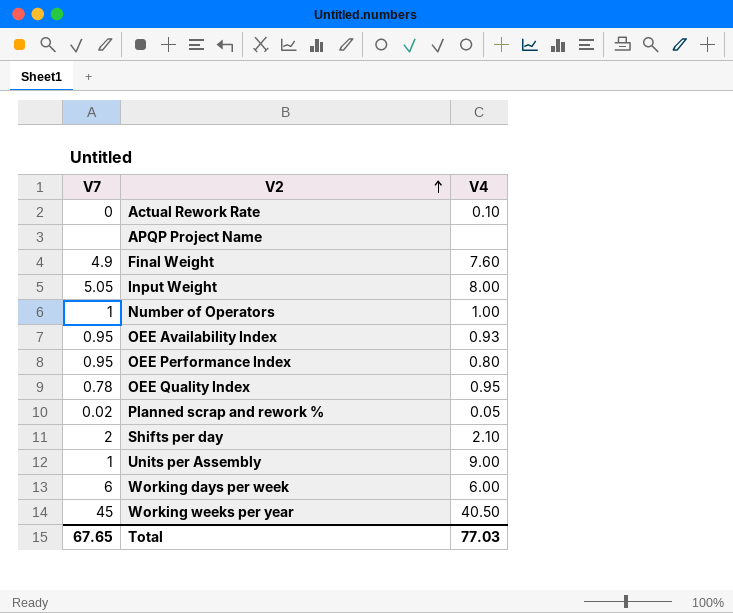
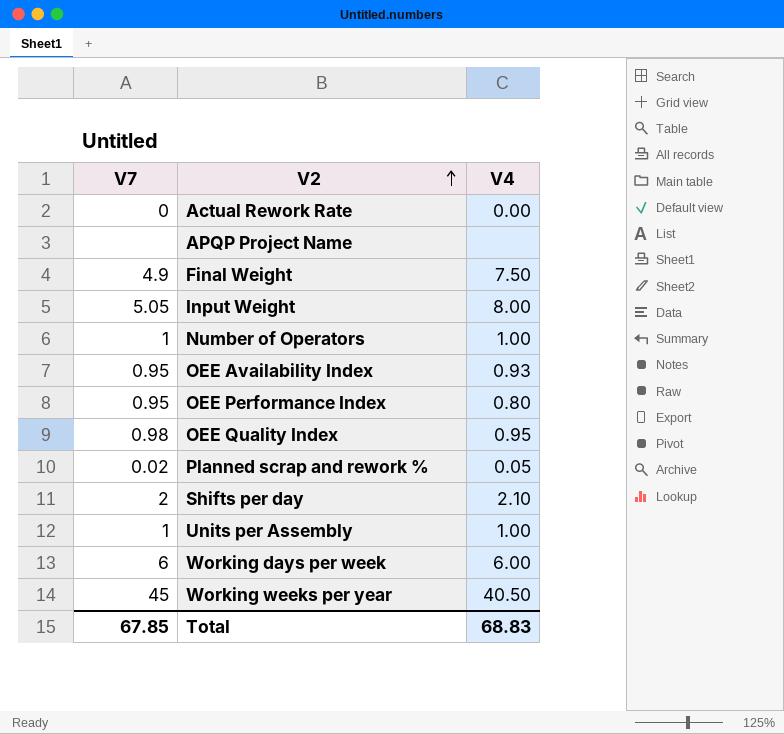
Actual Rework Rate | V4: 0.10 -> 0.00
Final Weight | V4: 7.60 -> 7.50
OEE Quality Index | V7: 0.78 -> 0.98
Units per Assembly | V4: 9.00 -> 1.00
Total | V7: 67.65 -> 67.85
Total | V4: 77.03 -> 68.83

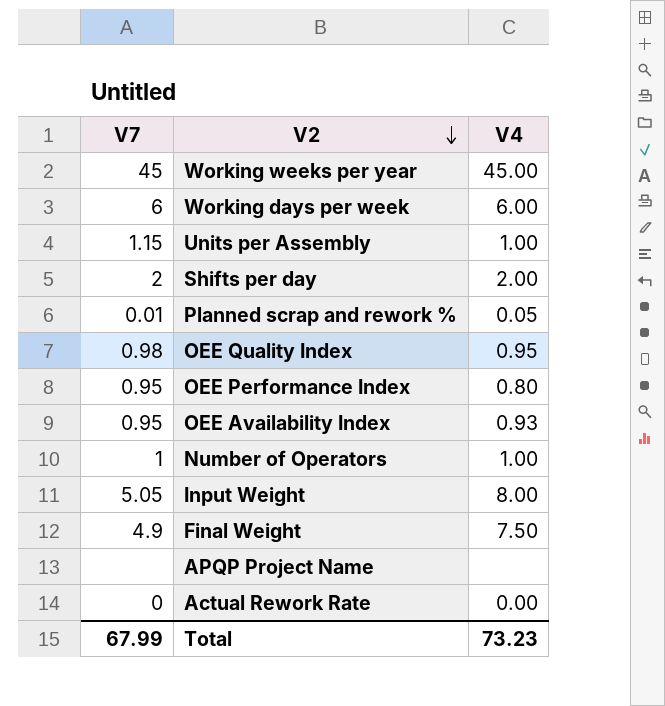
row order: V2 ascending -> V2 descending
Working weeks per year | V4: 40.50 -> 45.00
Units per Assembly | V7: 1 -> 1.15
Shifts per day | V4: 2.10 -> 2.00
Planned scrap and rework % | V7: 0.02 -> 0.01
Total | V7: 67.85 -> 67.99
Total | V4: 68.83 -> 73.23

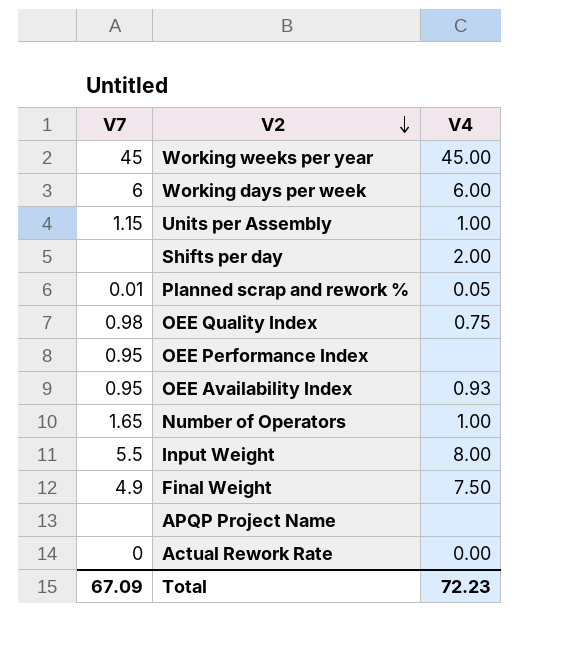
Shifts per day | V7: 2 -> none
OEE Quality Index | V4: 0.95 -> 0.75
OEE Performance Index | V4: 0.80 -> none
Number of Operators | V7: 1 -> 1.65
Input Weight | V7: 5.05 -> 5.5
Total | V7: 67.99 -> 67.09
Total | V4: 73.23 -> 72.23

